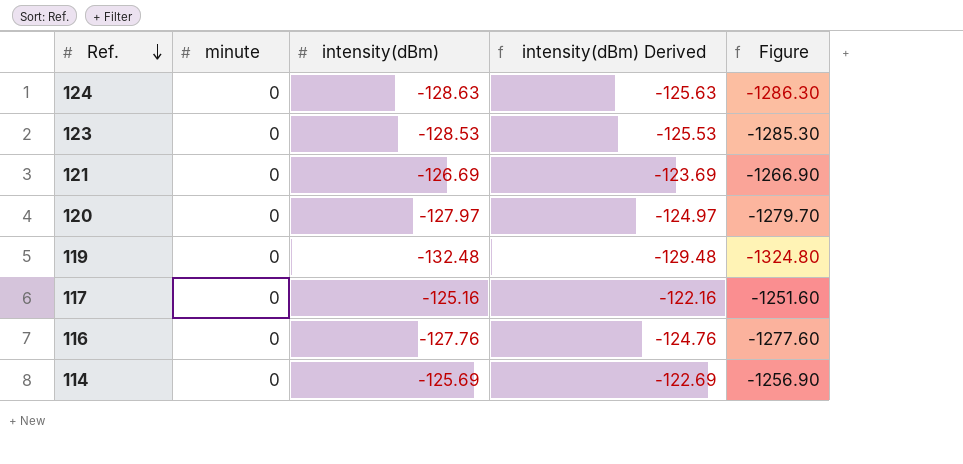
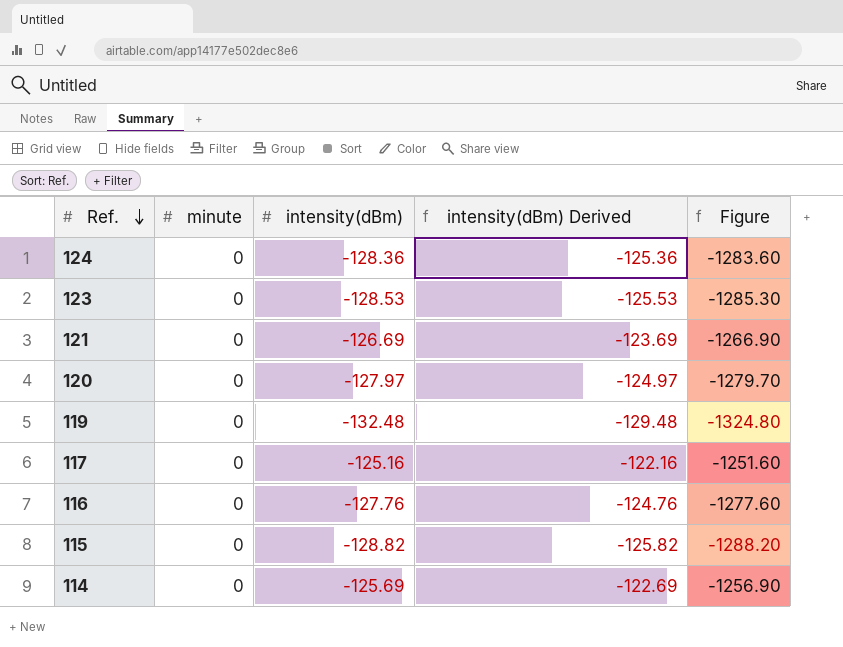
124 | intensity(dBm): -128.63 -> -128.36
124 | intensity(dBm) Derived: -125.63 -> -125.36
124 | Figure: -1286.30 -> -1283.60
row 115: none -> 0 | -128.82 | -125.82 | -1288.20

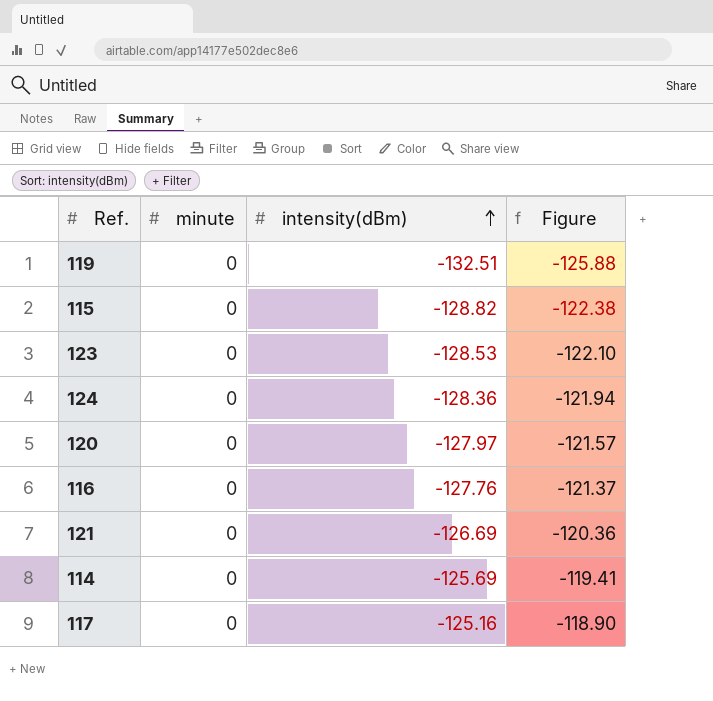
row order: Ref. descending -> intensity(dBm) ascending
column intensity(dBm) Derived | formula: [intensity(dBm)] + 3 -> none
column Figure | formula: [intensity(dBm)] * 10 -> [intensity(dBm)] * 0.95
119 | intensity(dBm): -132.48 -> -132.51

